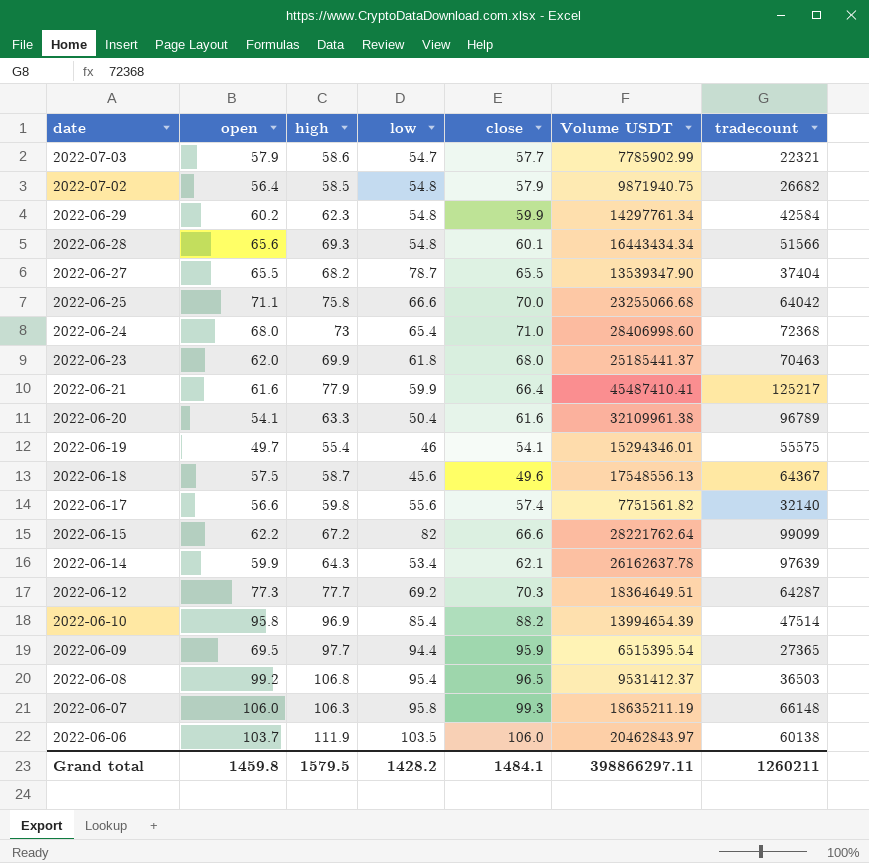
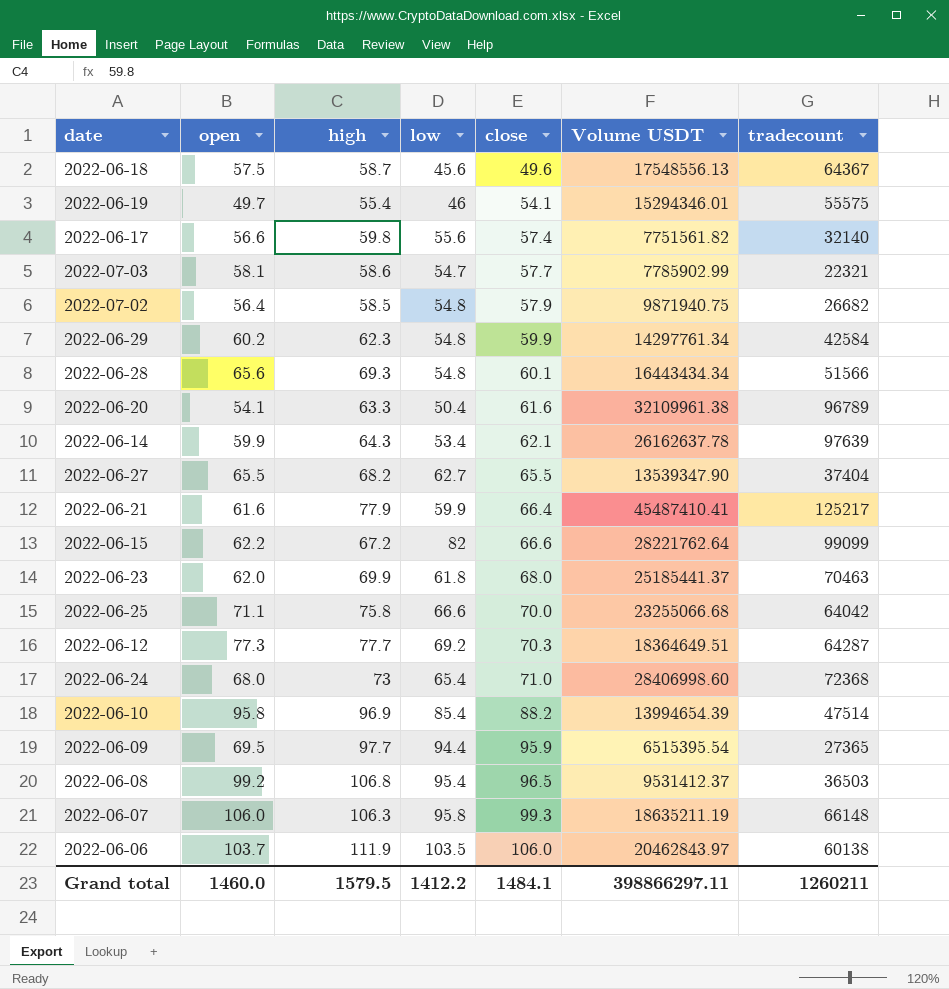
row order: date descending -> close ascending
2022-07-03 | open: 57.9 -> 58.1
2022-06-27 | low: 78.7 -> 62.7
Grand total | open: 1459.8 -> 1460.0
Grand total | low: 1428.2 -> 1412.2

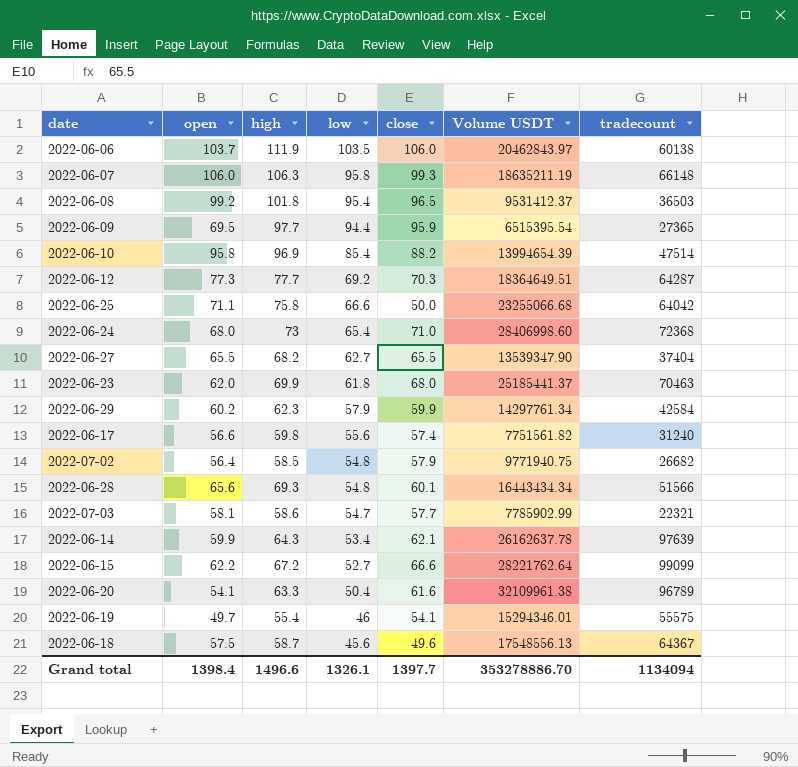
row order: close ascending -> low descending
row 2022-06-21: 61.6 | 77.9 | 59.9 | 66.4 | 45487410.41 | 125217 -> none
2022-06-08 | high: 106.8 -> 101.8
2022-06-25 | close: 70.0 -> 50.0
2022-06-29 | low: 54.8 -> 57.9
2022-06-17 | tradecount: 32140 -> 31240
2022-07-02 | Volume USDT: 9871940.75 -> 9771940.75
2022-06-15 | low: 82 -> 52.7
Grand total | open: 1460.0 -> 1398.4
Grand total | high: 1579.5 -> 1496.6
Grand total | low: 1412.2 -> 1326.1
Grand total | close: 1484.1 -> 1397.7
Grand total | Volume USDT: 398866297.11 -> 353278886.70
Grand total | tradecount: 1260211 -> 1134094

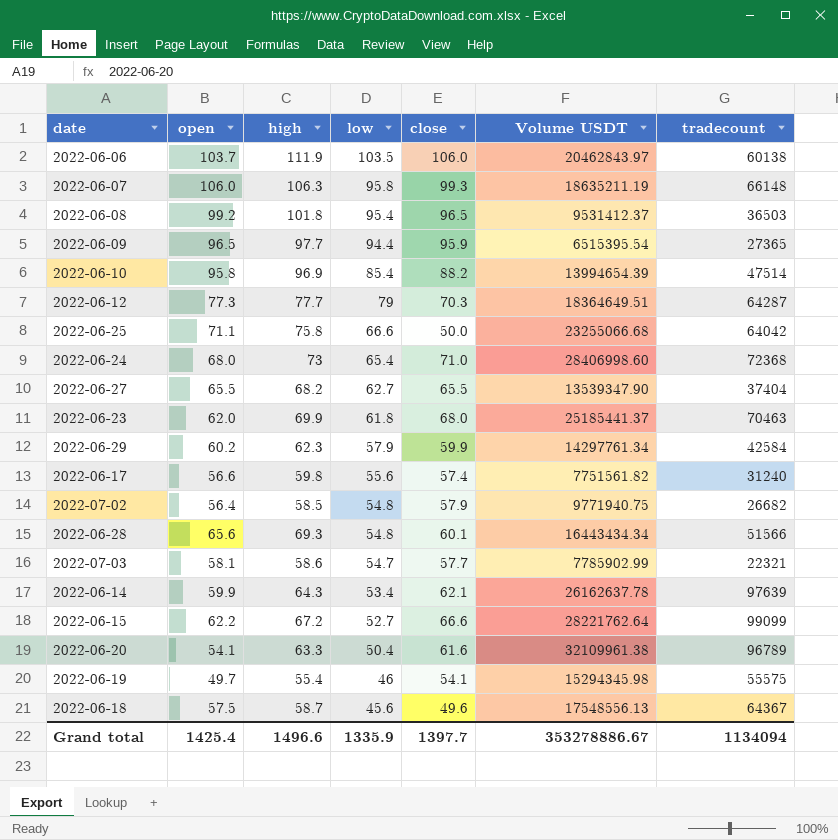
2022-06-09 | open: 69.5 -> 96.5
2022-06-12 | low: 69.2 -> 79
2022-06-19 | Volume USDT: 15294346.01 -> 15294345.98
Grand total | open: 1398.4 -> 1425.4
Grand total | low: 1326.1 -> 1335.9
Grand total | Volume USDT: 353278886.70 -> 353278886.67

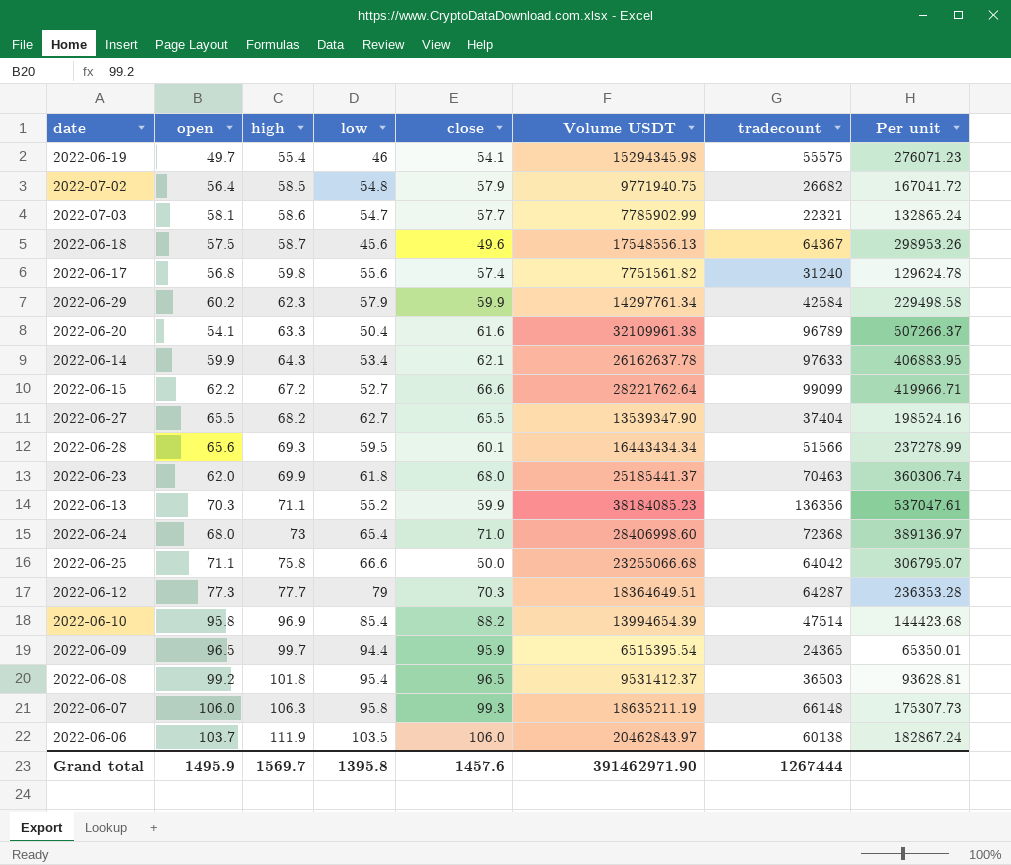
row order: low descending -> high ascending
column Per unit | formula: none -> [Volume USDT] / [high]
2022-06-17 | open: 56.6 -> 56.8
2022-06-14 | tradecount: 97639 -> 97633
2022-06-28 | low: 54.8 -> 59.5
row 2022-06-13: none -> 70.3 | 71.1 | 55.2 | 59.9 | 38184085.23 | 136356 | 537047.61
2022-06-09 | high: 97.7 -> 99.7
2022-06-09 | tradecount: 27365 -> 24365
Grand total | open: 1425.4 -> 1495.9
Grand total | high: 1496.6 -> 1569.7
Grand total | low: 1335.9 -> 1395.8
Grand total | close: 1397.7 -> 1457.6
Grand total | Volume USDT: 353278886.67 -> 391462971.90
Grand total | tradecount: 1134094 -> 1267444

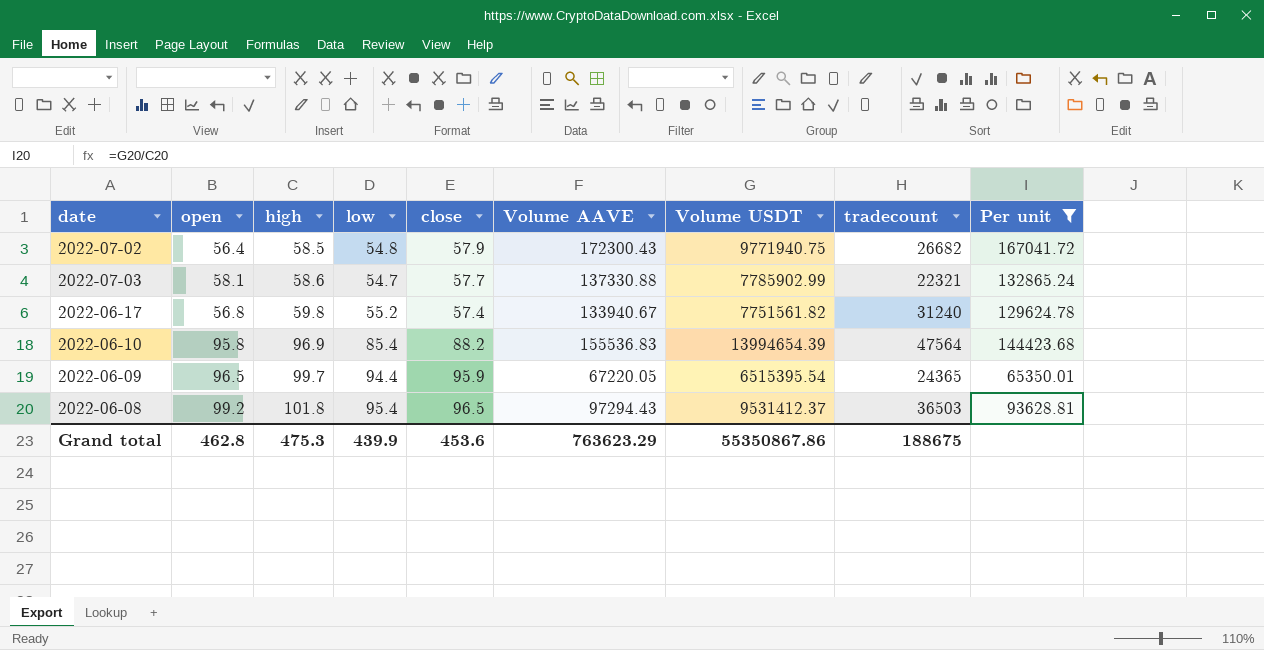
filter: none -> Per unit <= 167041.72
column Volume AAVE | position: none -> 6
2022-06-17 | low: 55.6 -> 55.2
2022-06-10 | tradecount: 47514 -> 47564
Grand total | open: 1495.9 -> 462.8
Grand total | high: 1569.7 -> 475.3
Grand total | low: 1395.8 -> 439.9
Grand total | close: 1457.6 -> 453.6
Grand total | Volume USDT: 391462971.90 -> 55350867.86
Grand total | tradecount: 1267444 -> 188675

